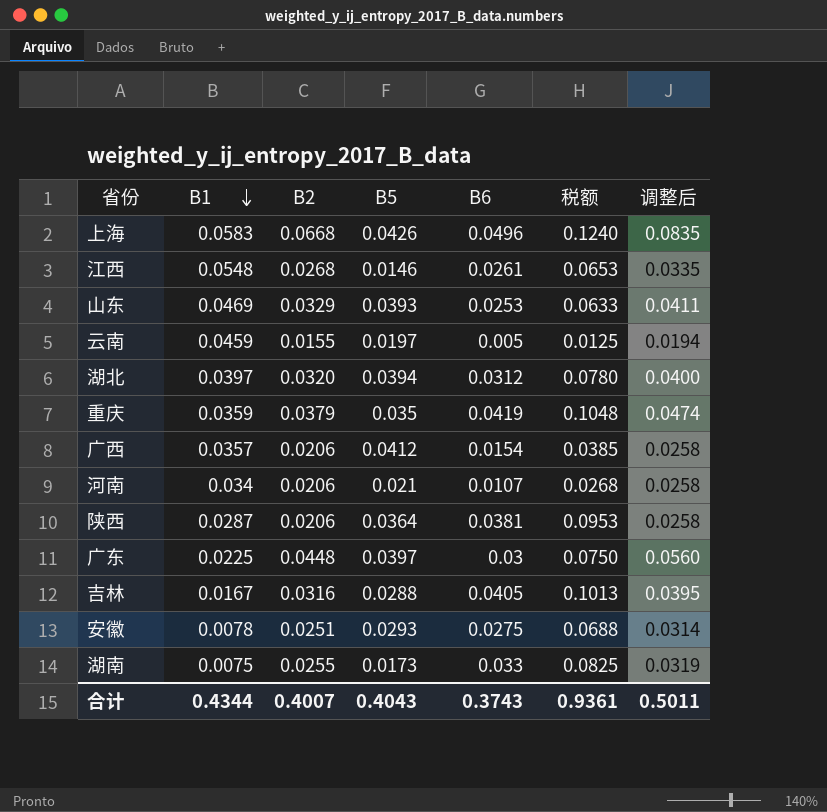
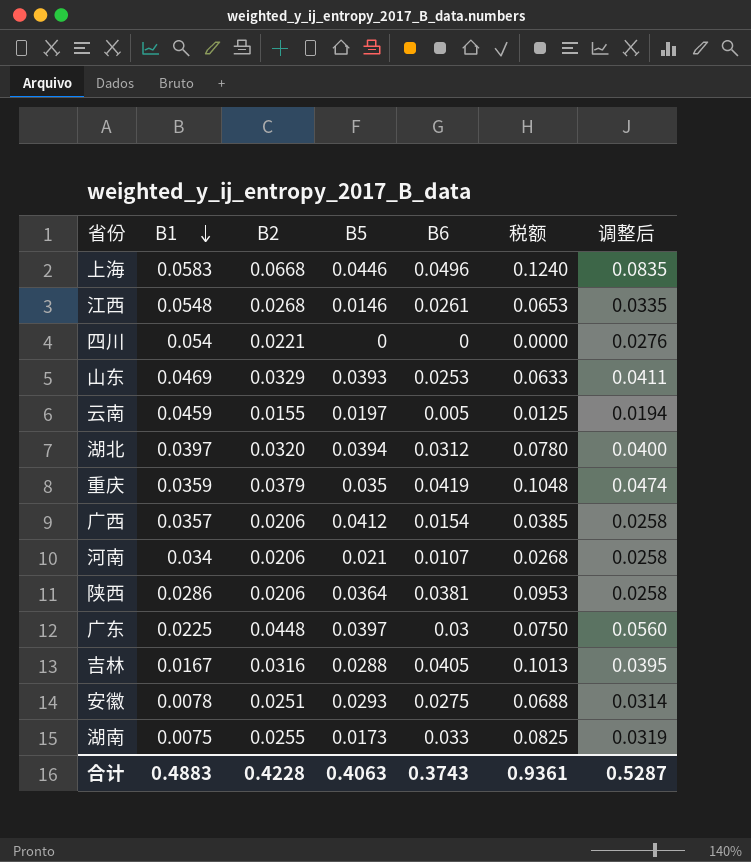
上海 | B5: 0.0426 -> 0.0446
row 四川: none -> 0.054 | 0.0221 | 0 | 0 | 0.0000 | 0.0276
陕西 | B1: 0.0287 -> 0.0286
合计 | B1: 0.4344 -> 0.4883
合计 | B2: 0.4007 -> 0.4228
合计 | B5: 0.4043 -> 0.4063
合计 | 调整后: 0.5011 -> 0.5287

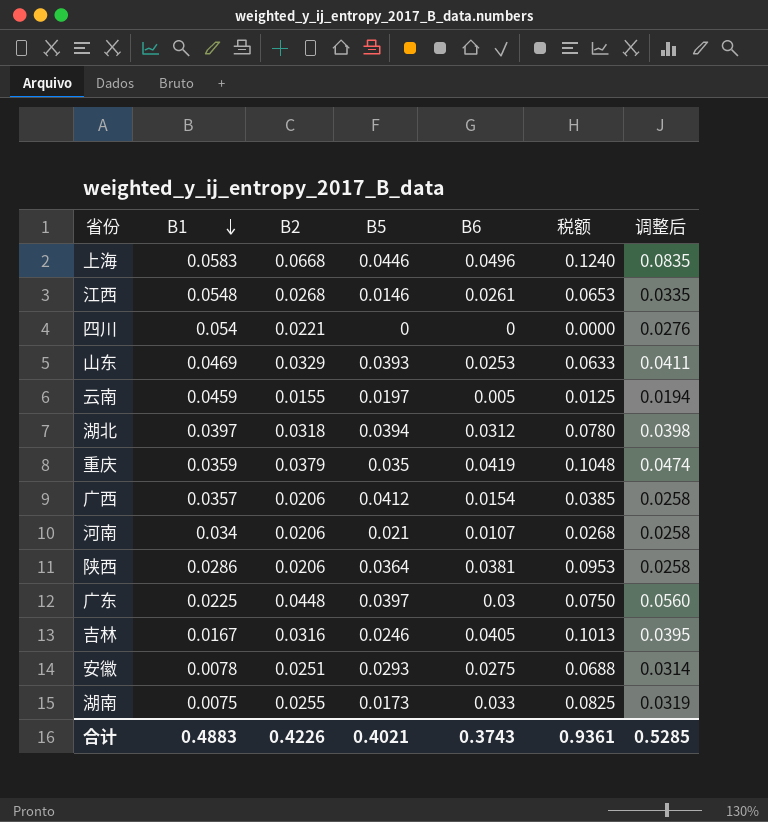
湖北 | B2: 0.0320 -> 0.0318
湖北 | 调整后: 0.0400 -> 0.0398
吉林 | B5: 0.0288 -> 0.0246
合计 | B2: 0.4228 -> 0.4226
合计 | B5: 0.4063 -> 0.4021
合计 | 调整后: 0.5287 -> 0.5285

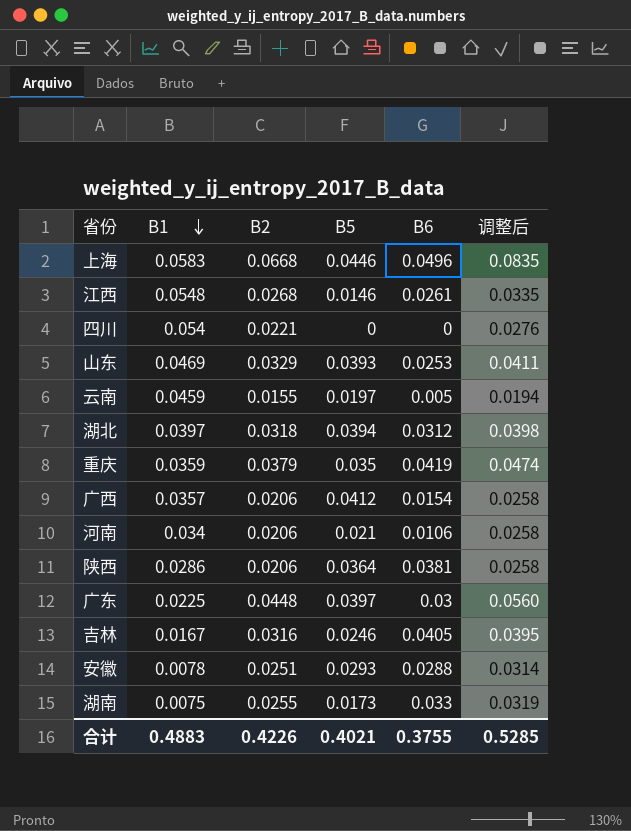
column 税额 | formula: [B6] * 2.5 -> none
河南 | B6: 0.0107 -> 0.0106
安徽 | B6: 0.0275 -> 0.0288
合计 | B6: 0.3743 -> 0.3755

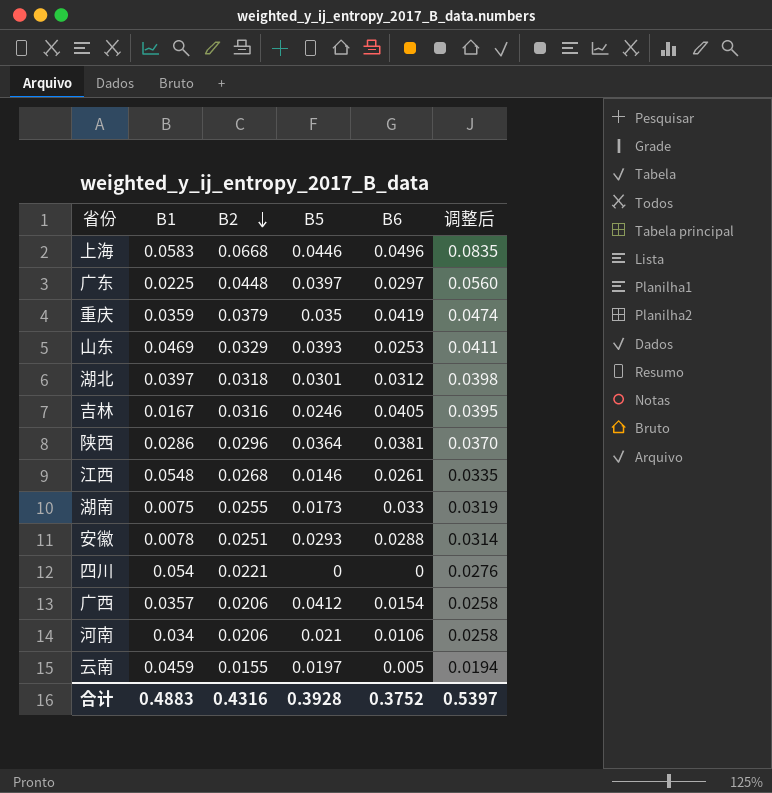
row order: B1 descending -> B2 descending
广东 | B6: 0.03 -> 0.0297
湖北 | B5: 0.0394 -> 0.0301
陕西 | B2: 0.0206 -> 0.0296
陕西 | 调整后: 0.0258 -> 0.0370
合计 | B2: 0.4226 -> 0.4316
合计 | B5: 0.4021 -> 0.3928
合计 | B6: 0.3755 -> 0.3752
合计 | 调整后: 0.5285 -> 0.5397

